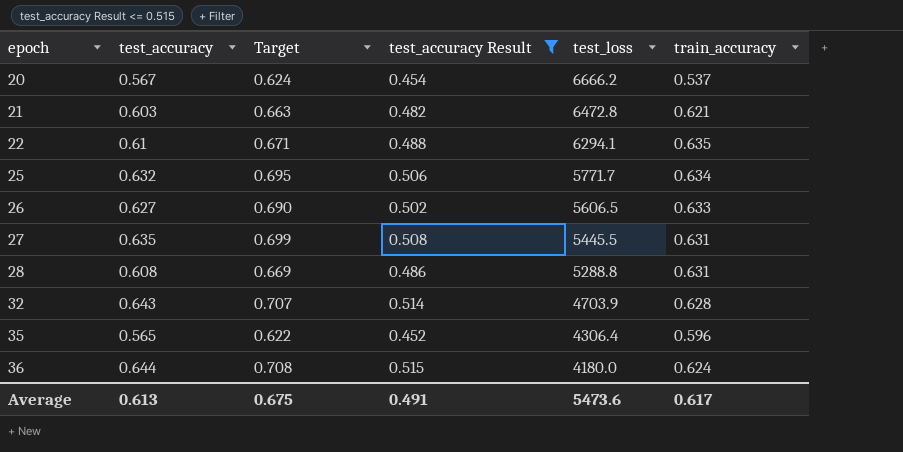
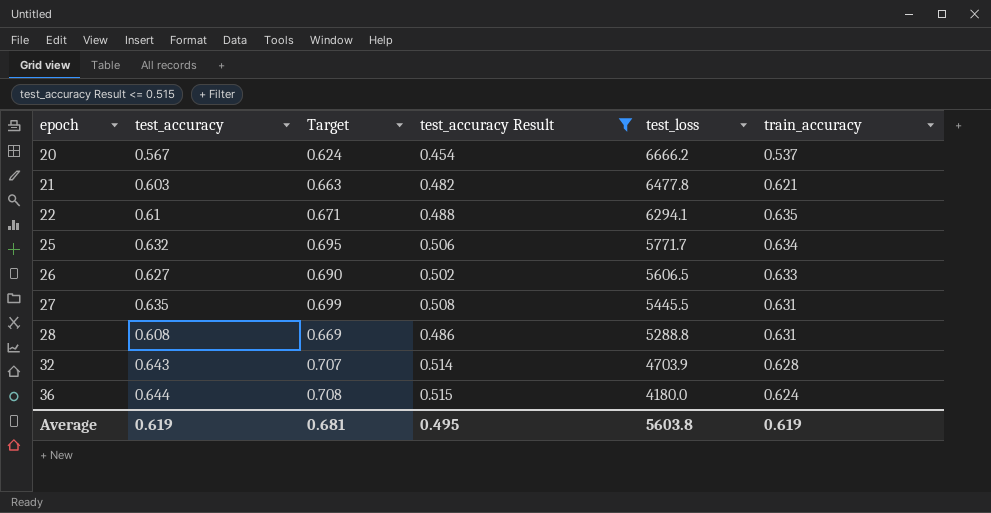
row 35: 0.565 | 0.622 | 0.452 | 4306.4 | 0.596 -> none
21 | test_loss: 6472.8 -> 6477.8
Average | test_accuracy: 0.613 -> 0.619
Average | Target: 0.675 -> 0.681
Average | test_accuracy Result: 0.491 -> 0.495
Average | test_loss: 5473.6 -> 5603.8
Average | train_accuracy: 0.617 -> 0.619

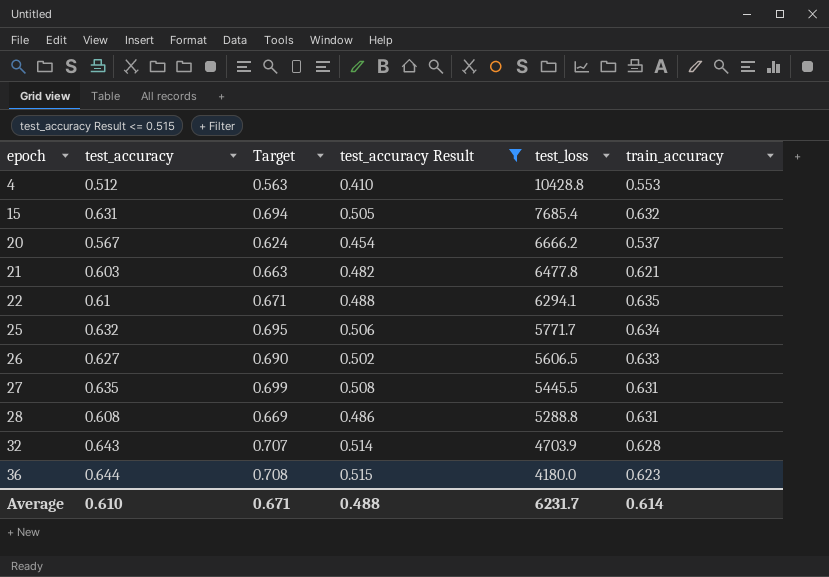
row 4: none -> 0.512 | 0.563 | 0.410 | 10428.8 | 0.553
row 15: none -> 0.631 | 0.694 | 0.505 | 7685.4 | 0.632
36 | train_accuracy: 0.624 -> 0.623
Average | test_accuracy: 0.619 -> 0.610
Average | Target: 0.681 -> 0.671
Average | test_accuracy Result: 0.495 -> 0.488
Average | test_loss: 5603.8 -> 6231.7
Average | train_accuracy: 0.619 -> 0.614

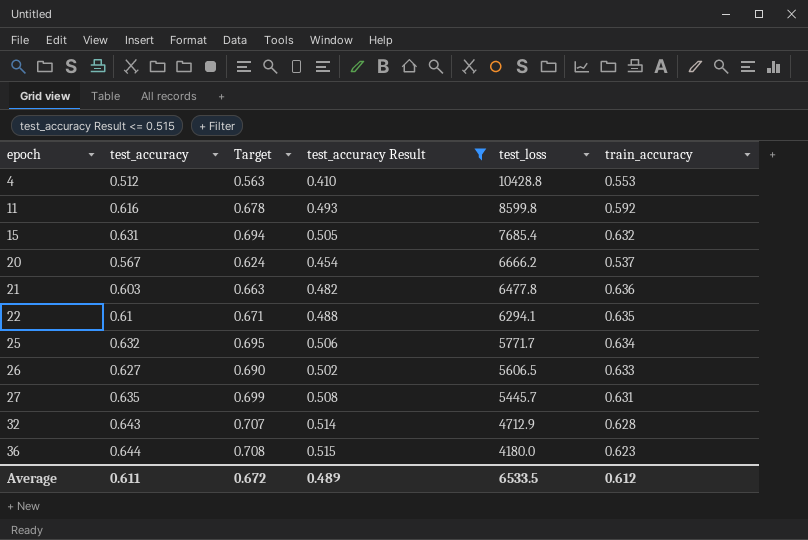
row 28: 0.608 | 0.669 | 0.486 | 5288.8 | 0.631 -> none
row 11: none -> 0.616 | 0.678 | 0.493 | 8599.8 | 0.592
21 | train_accuracy: 0.621 -> 0.636
27 | test_loss: 5445.5 -> 5445.7
32 | test_loss: 4703.9 -> 4712.9
Average | test_accuracy: 0.610 -> 0.611
Average | Target: 0.671 -> 0.672
Average | test_accuracy Result: 0.488 -> 0.489
Average | test_loss: 6231.7 -> 6533.5
Average | train_accuracy: 0.614 -> 0.612

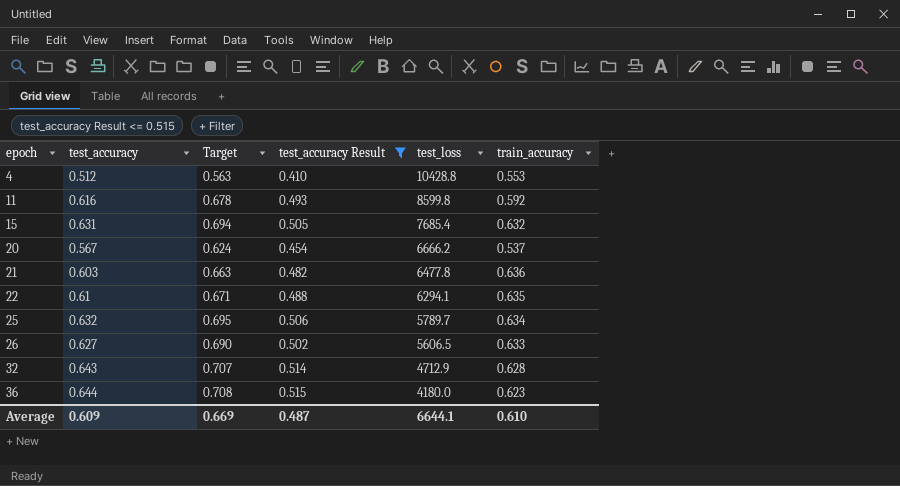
row 27: 0.635 | 0.699 | 0.508 | 5445.7 | 0.631 -> none
25 | test_loss: 5771.7 -> 5789.7
Average | test_accuracy: 0.611 -> 0.609
Average | Target: 0.672 -> 0.669
Average | test_accuracy Result: 0.489 -> 0.487
Average | test_loss: 6533.5 -> 6644.1
Average | train_accuracy: 0.612 -> 0.610

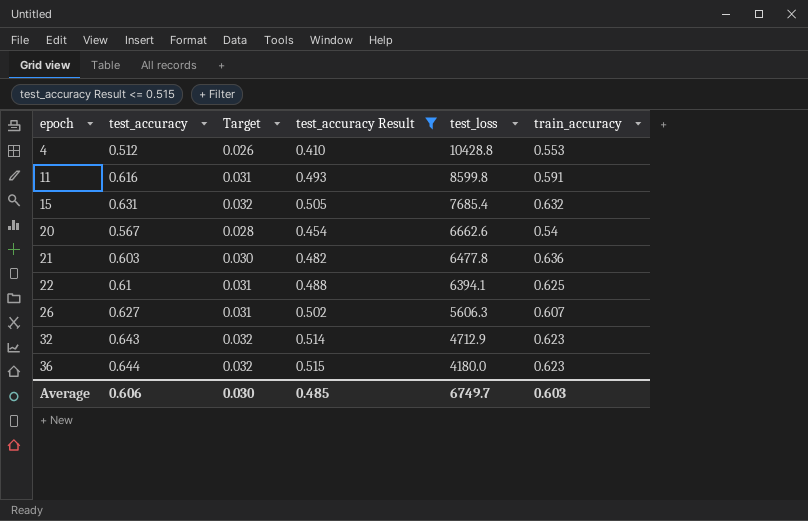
column Target | formula: [test_accuracy] * 1.1 -> [test_accuracy] * 0.05
row 25: 0.632 | 0.695 | 0.506 | 5789.7 | 0.634 -> none
11 | train_accuracy: 0.592 -> 0.591
20 | test_loss: 6666.2 -> 6662.6
20 | train_accuracy: 0.537 -> 0.54
22 | test_loss: 6294.1 -> 6394.1
22 | train_accuracy: 0.635 -> 0.625
26 | test_loss: 5606.5 -> 5606.3
26 | train_accuracy: 0.633 -> 0.607
32 | train_accuracy: 0.628 -> 0.623
Average | test_accuracy: 0.609 -> 0.606
Average | Target: 0.669 -> 0.030
Average | test_accuracy Result: 0.487 -> 0.485
Average | test_loss: 6644.1 -> 6749.7
Average | train_accuracy: 0.610 -> 0.603

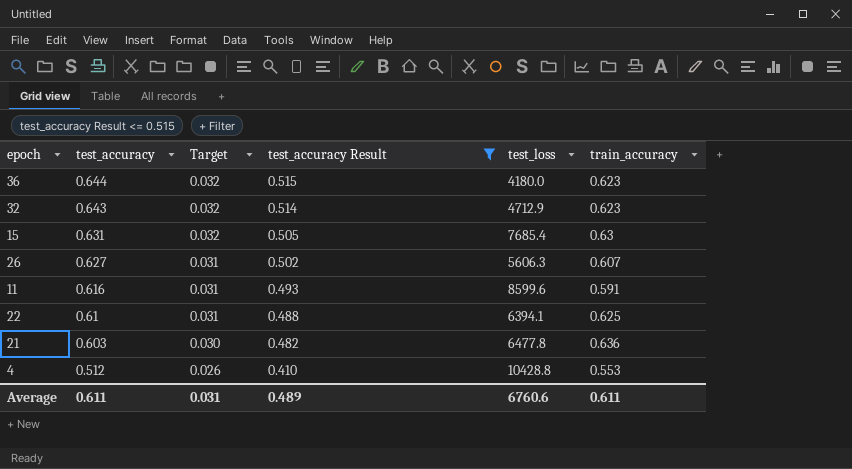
row order: epoch ascending -> test_accuracy descending
row 20: 0.567 | 0.028 | 0.454 | 6662.6 | 0.54 -> none
15 | train_accuracy: 0.632 -> 0.63
11 | test_loss: 8599.8 -> 8599.6
Average | test_accuracy: 0.606 -> 0.611
Average | Target: 0.030 -> 0.031
Average | test_accuracy Result: 0.485 -> 0.489
Average | test_loss: 6749.7 -> 6760.6
Average | train_accuracy: 0.603 -> 0.611

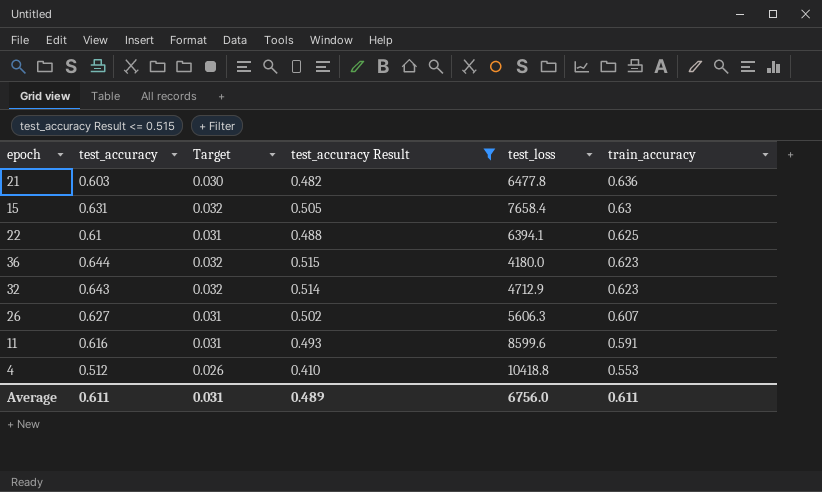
row order: test_accuracy descending -> train_accuracy descending
15 | test_loss: 7685.4 -> 7658.4
4 | test_loss: 10428.8 -> 10418.8
Average | test_loss: 6760.6 -> 6756.0

